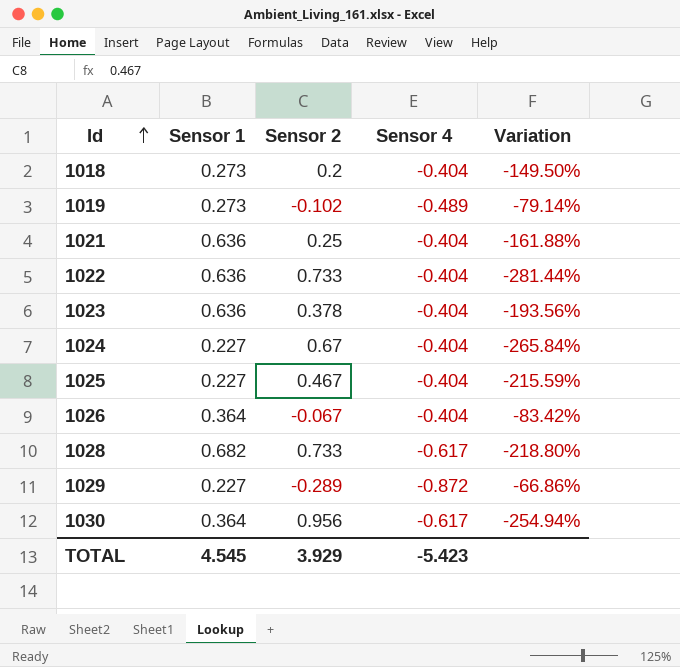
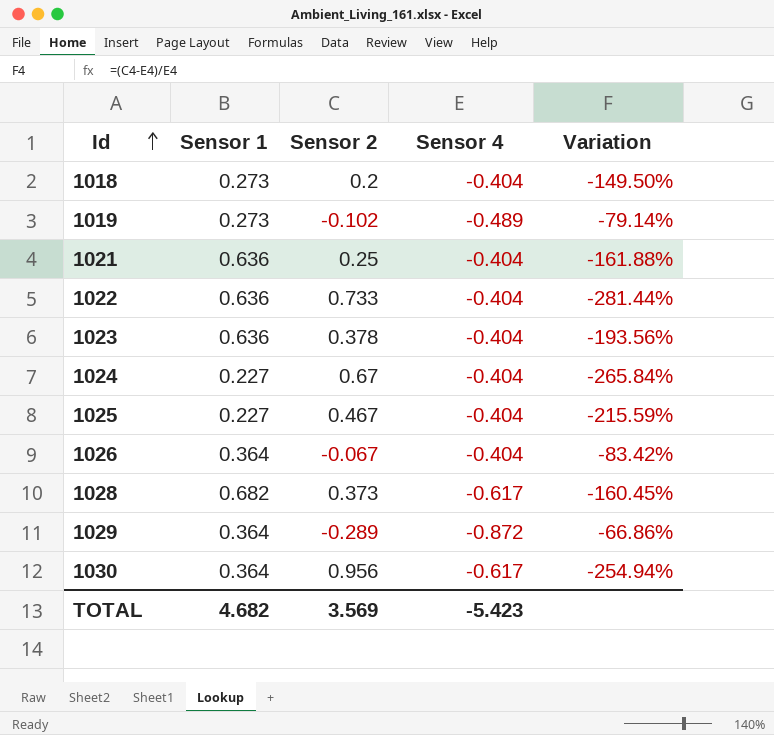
1028 | Sensor 2: 0.733 -> 0.373
1028 | Variation: -218.80% -> -160.45%
1029 | Sensor 1: 0.227 -> 0.364
TOTAL | Sensor 1: 4.545 -> 4.682
TOTAL | Sensor 2: 3.929 -> 3.569

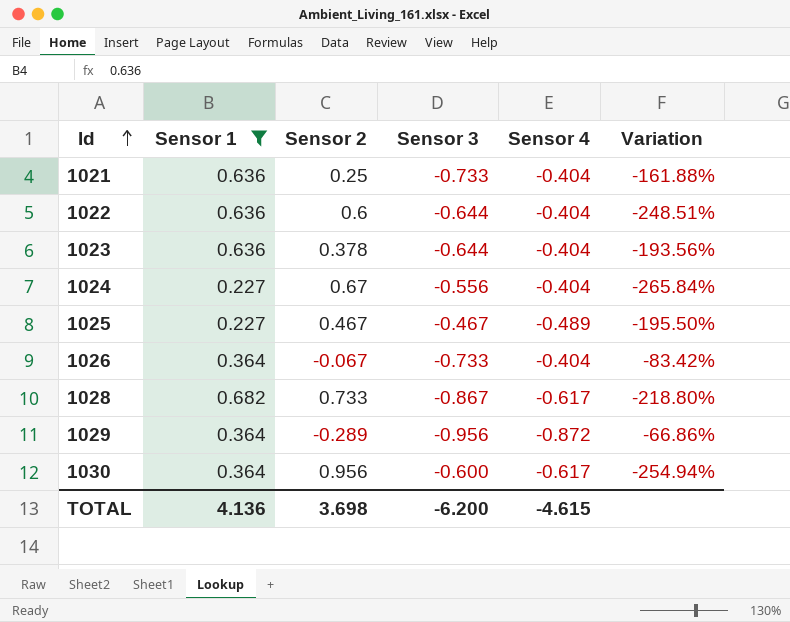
filter: none -> Sensor 1 != 0.273
column Sensor 3 | position: none -> 4
1022 | Sensor 2: 0.733 -> 0.6
1022 | Variation: -281.44% -> -248.51%
1025 | Sensor 4: -0.404 -> -0.489
1025 | Variation: -215.59% -> -195.50%
1028 | Sensor 2: 0.373 -> 0.733
1028 | Variation: -160.45% -> -218.80%
TOTAL | Sensor 1: 4.682 -> 4.136
TOTAL | Sensor 2: 3.569 -> 3.698
TOTAL | Sensor 4: -5.423 -> -4.615

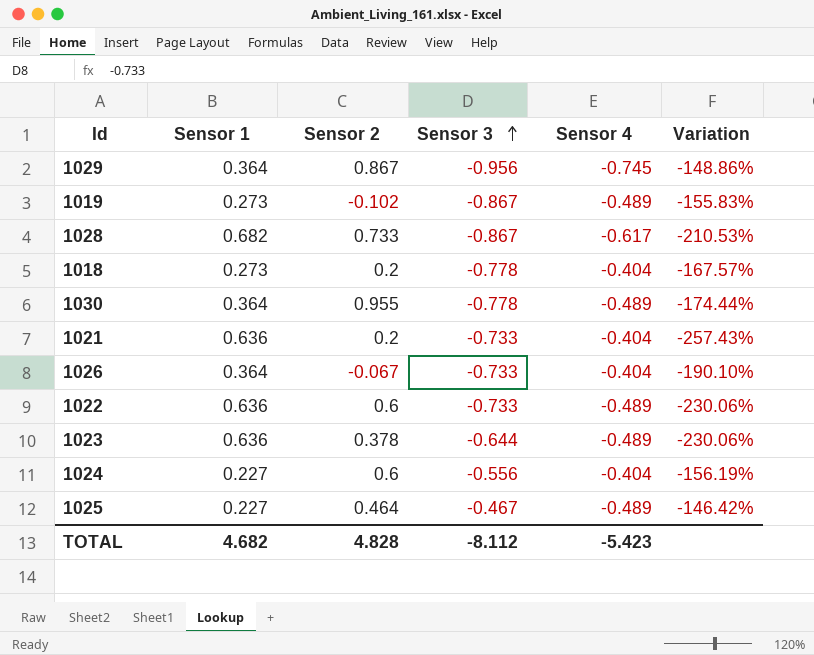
filter: Sensor 1 != 0.273 -> none
row order: Id ascending -> Sensor 3 ascending
column Variation | formula: ([Sensor 2] - [Sensor 4]) / [Sensor 4] -> ([Sensor 1] - [Sensor 4]) / [Sensor 4]
1029 | Sensor 2: -0.289 -> 0.867
1029 | Sensor 4: -0.872 -> -0.745
1030 | Sensor 2: 0.956 -> 0.955
1030 | Sensor 3: -0.600 -> -0.778
1030 | Sensor 4: -0.617 -> -0.489
1021 | Sensor 2: 0.25 -> 0.2
1022 | Sensor 3: -0.644 -> -0.733
1022 | Sensor 4: -0.404 -> -0.489
1023 | Sensor 4: -0.404 -> -0.489
1024 | Sensor 2: 0.67 -> 0.6
1025 | Sensor 2: 0.467 -> 0.464
TOTAL | Sensor 1: 4.136 -> 4.682
TOTAL | Sensor 2: 3.698 -> 4.828
TOTAL | Sensor 3: -6.200 -> -8.112
TOTAL | Sensor 4: -4.615 -> -5.423

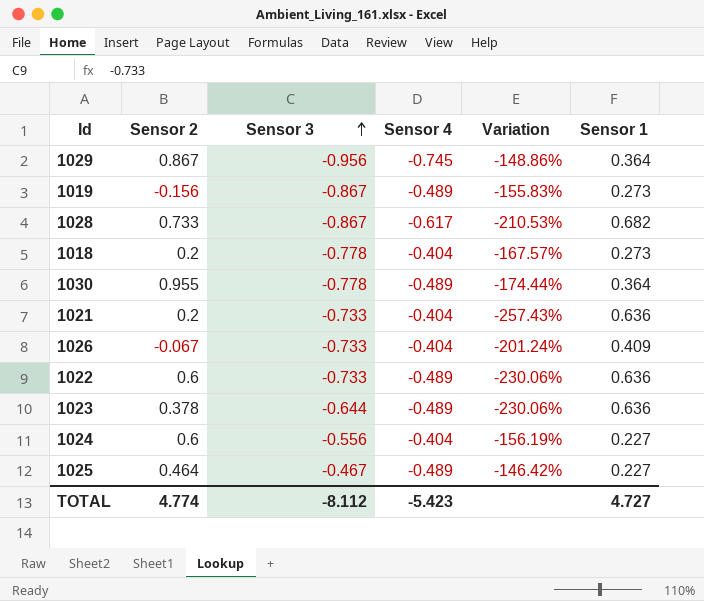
column Sensor 1 | position: 2 -> 6
1019 | Sensor 2: -0.102 -> -0.156
1026 | Variation: -190.10% -> -201.24%
1026 | Sensor 1: 0.364 -> 0.409
TOTAL | Sensor 2: 4.828 -> 4.774
TOTAL | Sensor 1: 4.682 -> 4.727

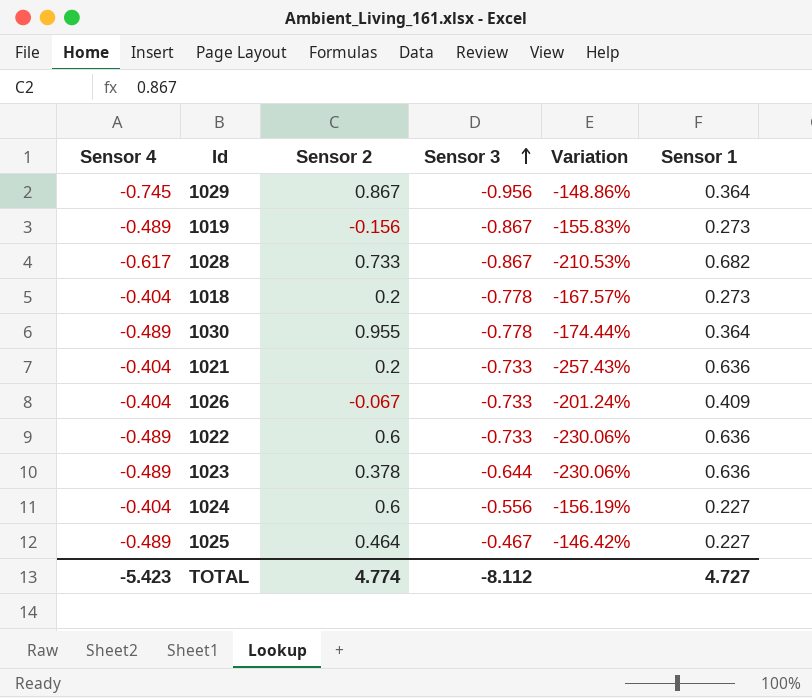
column Sensor 4 | position: 4 -> 1

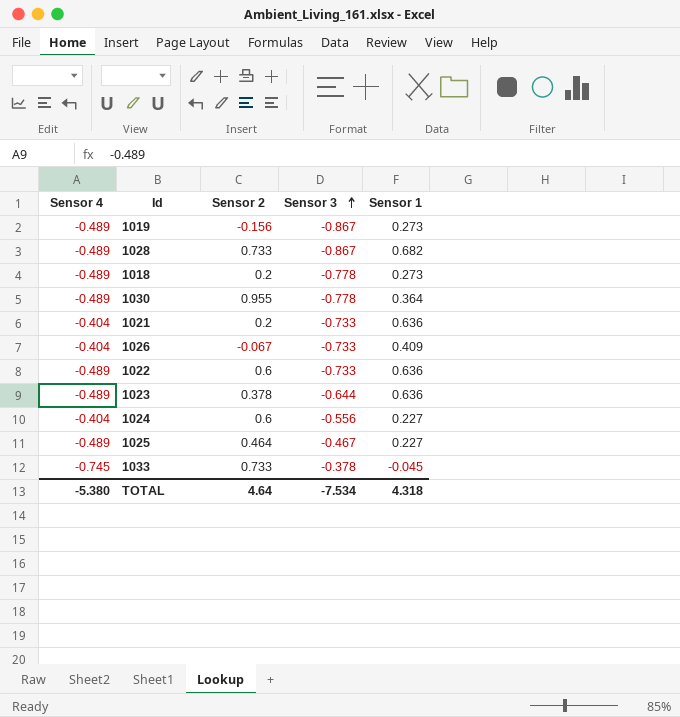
column Variation | formula: ([Sensor 1] - [Sensor 4]) / [Sensor 4] -> none
row 1029: -0.745 | 0.867 | -0.956 | -148.86% | 0.364 -> none
1028 | Sensor 4: -0.617 -> -0.489
1018 | Sensor 4: -0.404 -> -0.489
row 1033: none -> -0.745 | 0.733 | -0.378 | -0.045
TOTAL | Sensor 4: -5.423 -> -5.380
TOTAL | Sensor 2: 4.774 -> 4.64
TOTAL | Sensor 3: -8.112 -> -7.534
TOTAL | Sensor 1: 4.727 -> 4.318

